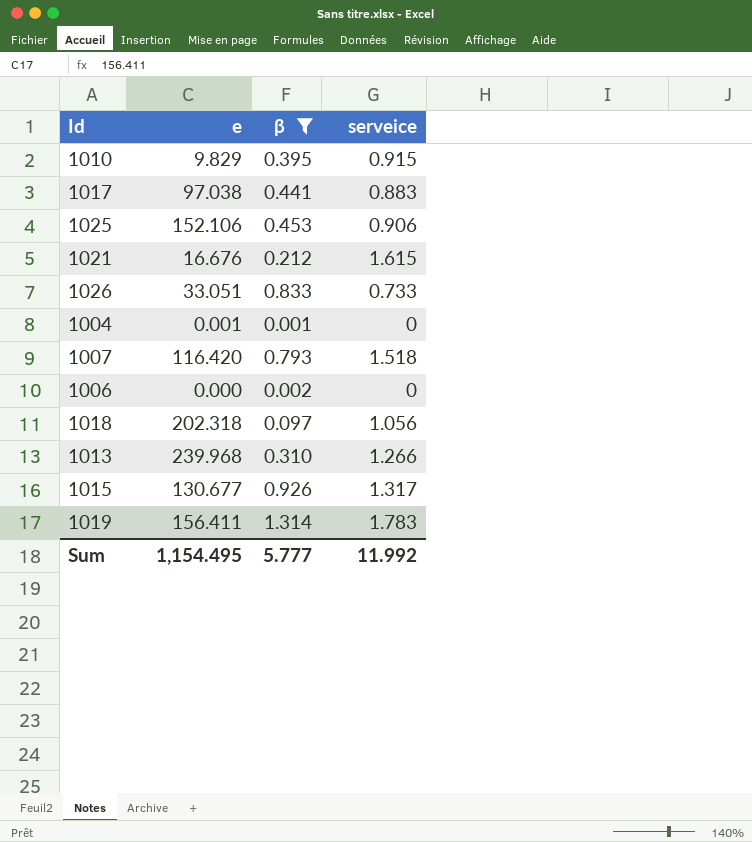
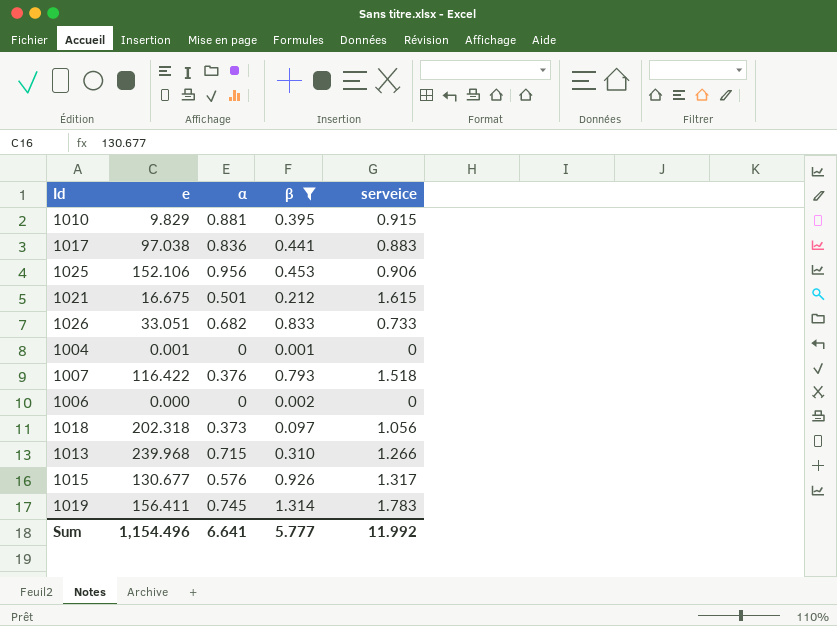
column α | position: none -> 3
1021 | e: 16.676 -> 16.675
1007 | e: 116.420 -> 116.422
Sum | e: 1,154.495 -> 1,154.496

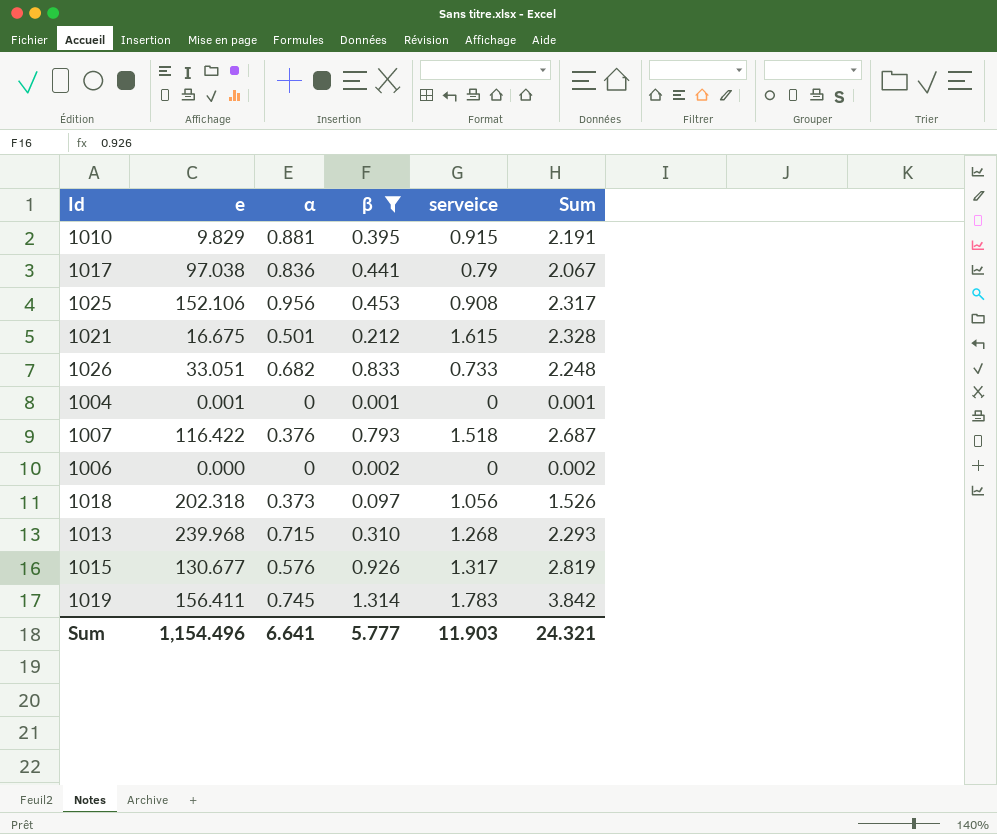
column Sum | formula: none -> [α] + [β] + [serveice]
1017 | serveice: 0.883 -> 0.79
1025 | serveice: 0.906 -> 0.908
1013 | serveice: 1.266 -> 1.268
Sum | serveice: 11.992 -> 11.903

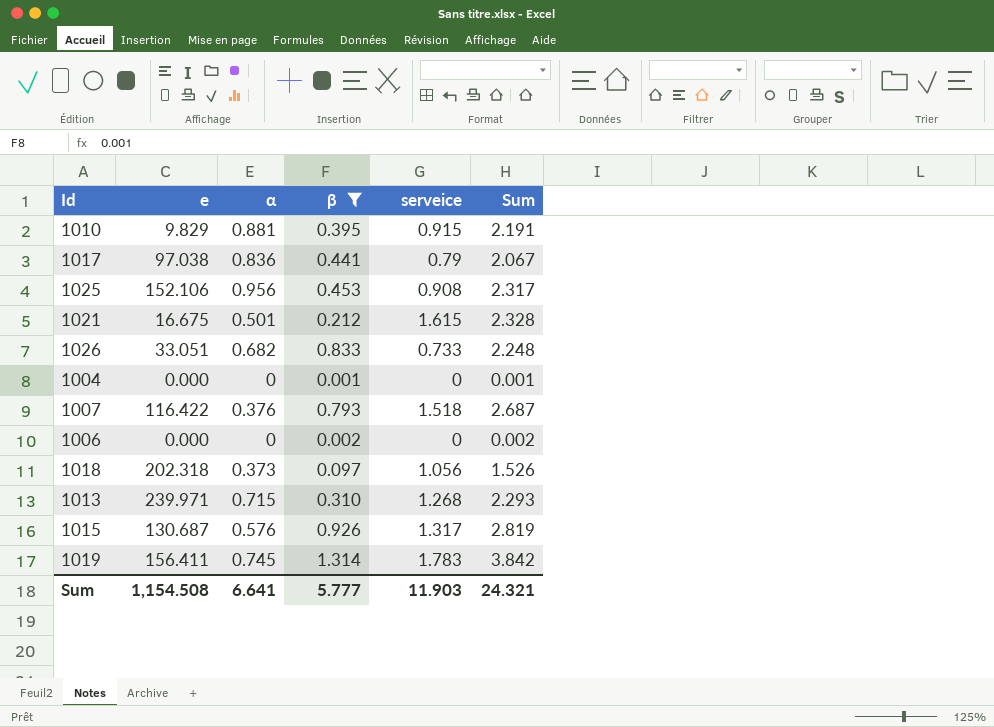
1004 | e: 0.001 -> 0.000
1013 | e: 239.968 -> 239.971
1015 | e: 130.677 -> 130.687
Sum | e: 1,154.496 -> 1,154.508

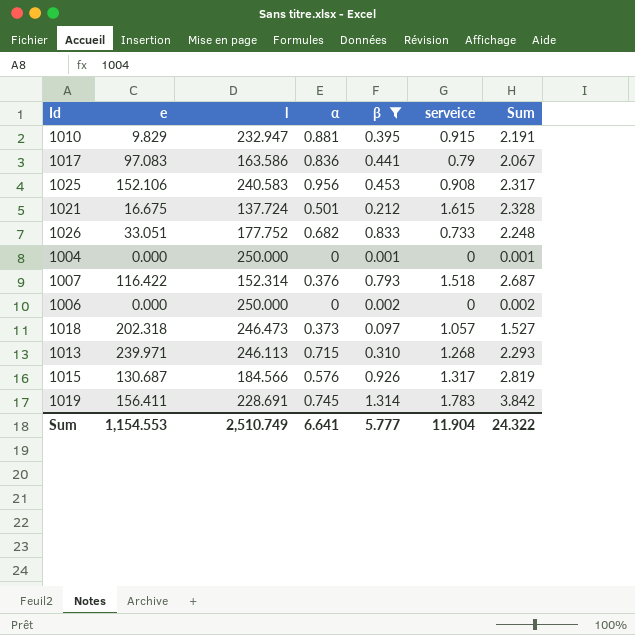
column l | position: none -> 3
1017 | e: 97.038 -> 97.083
1018 | serveice: 1.056 -> 1.057
1018 | Sum: 1.526 -> 1.527
Sum | e: 1,154.508 -> 1,154.553
Sum | serveice: 11.903 -> 11.904
Sum | Sum: 24.321 -> 24.322

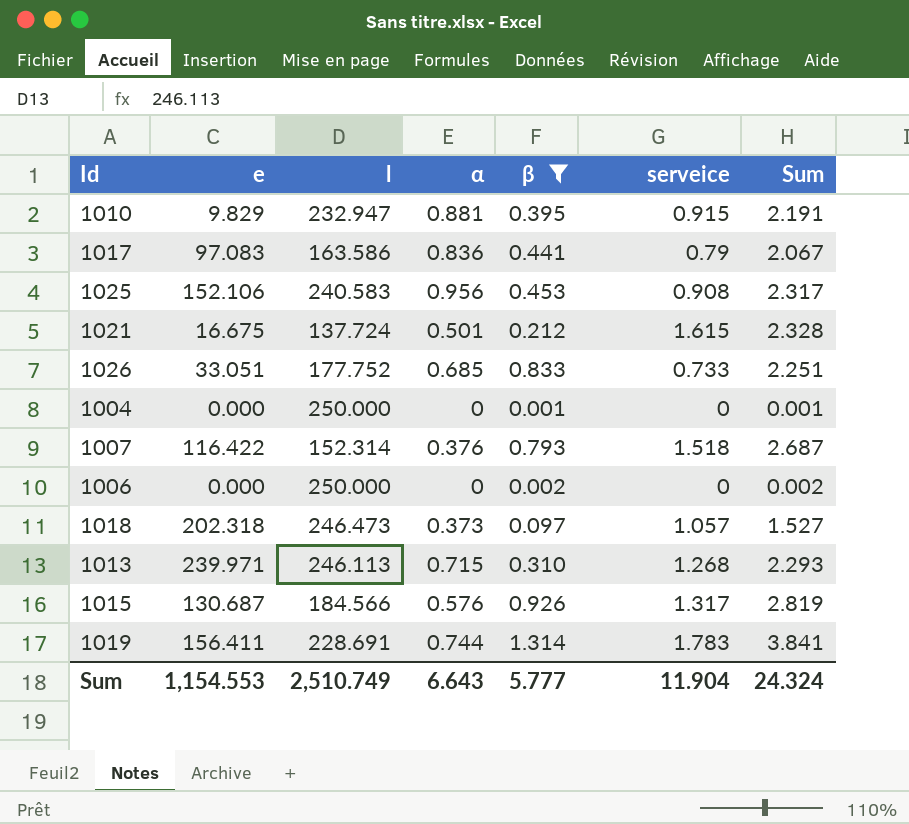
1026 | α: 0.682 -> 0.685
1026 | Sum: 2.248 -> 2.251
1019 | α: 0.745 -> 0.744
1019 | Sum: 3.842 -> 3.841
Sum | α: 6.641 -> 6.643
Sum | Sum: 24.322 -> 24.324

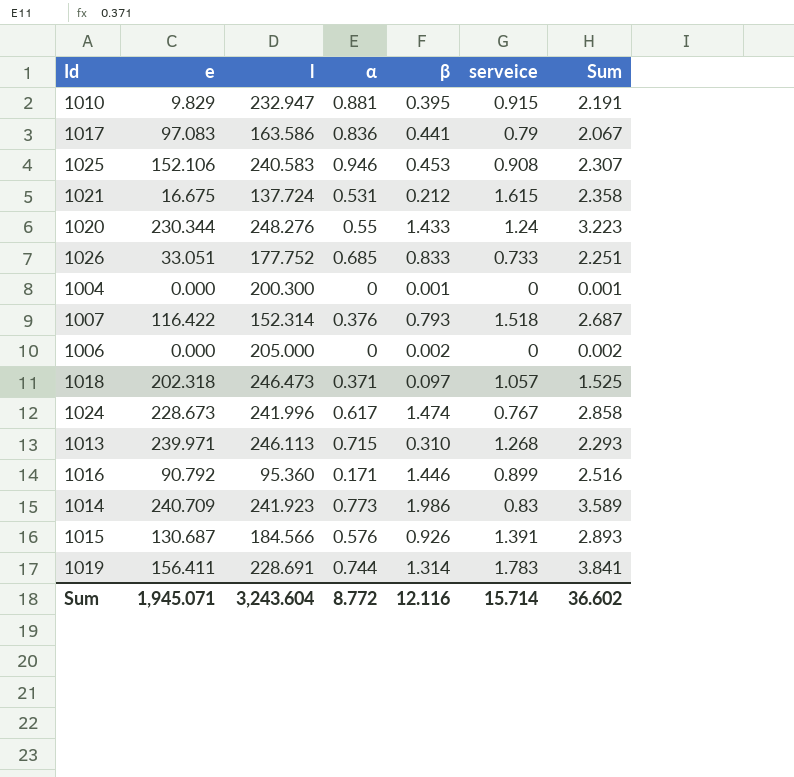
filter: β <= 1.314 -> none
1025 | α: 0.956 -> 0.946
1025 | Sum: 2.317 -> 2.307
1021 | α: 0.501 -> 0.531
1021 | Sum: 2.328 -> 2.358
1004 | l: 250.000 -> 200.300
1006 | l: 250.000 -> 205.000
1018 | α: 0.373 -> 0.371
1018 | Sum: 1.527 -> 1.525
1015 | serveice: 1.317 -> 1.391
1015 | Sum: 2.819 -> 2.893
Sum | e: 1,154.553 -> 1,945.071
Sum | l: 2,510.749 -> 3,243.604
Sum | α: 6.643 -> 8.772
Sum | β: 5.777 -> 12.116
Sum | serveice: 11.904 -> 15.714
Sum | Sum: 24.324 -> 36.602

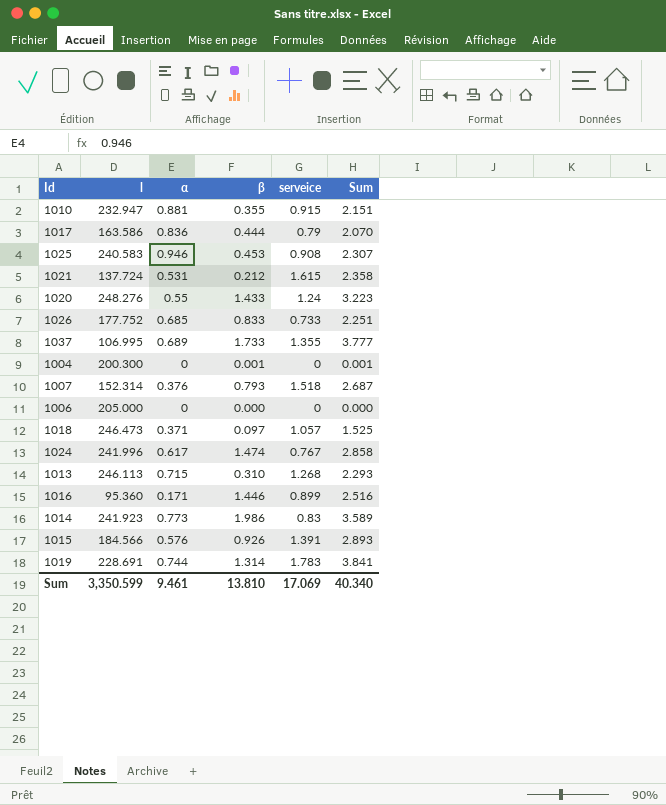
column e | position: 2 -> none
1010 | β: 0.395 -> 0.355
1010 | Sum: 2.191 -> 2.151
1017 | β: 0.441 -> 0.444
1017 | Sum: 2.067 -> 2.070
row 1037: none -> 106.995 | 0.689 | 1.733 | 1.355 | 3.777
1006 | β: 0.002 -> 0.000
1006 | Sum: 0.002 -> 0.000
Sum | l: 3,243.604 -> 3,350.599
Sum | α: 8.772 -> 9.461
Sum | β: 12.116 -> 13.810
Sum | serveice: 15.714 -> 17.069
Sum | Sum: 36.602 -> 40.340

